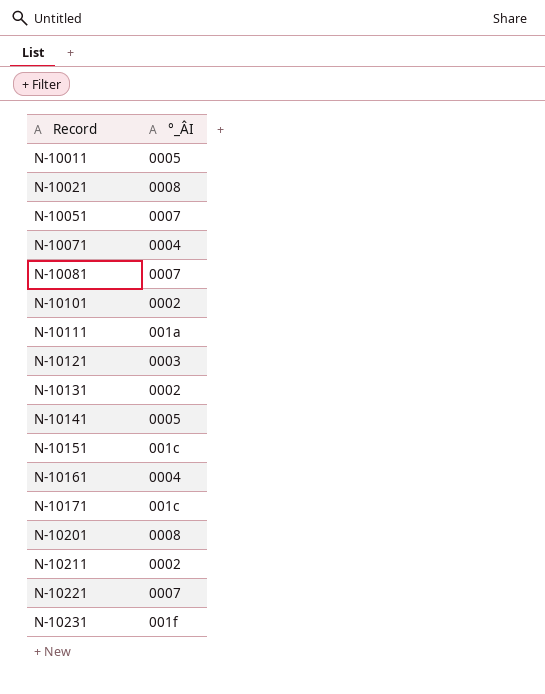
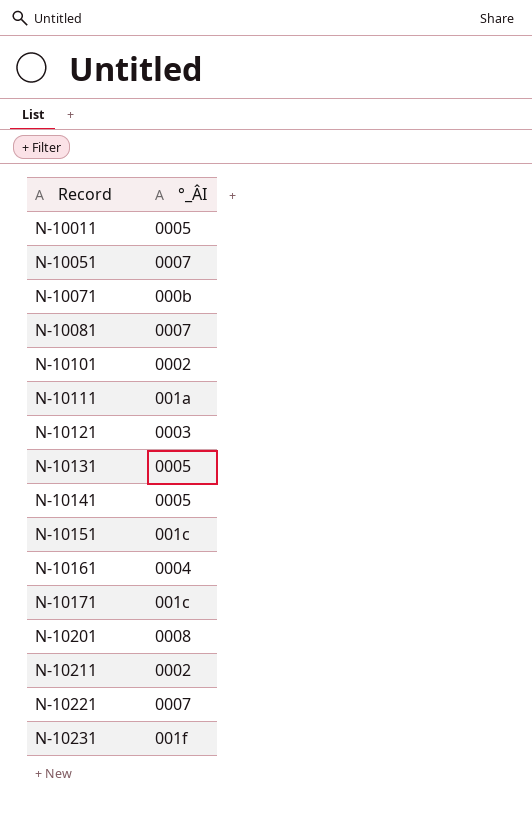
row N-10021: 0008 -> none
N-10071 | °_ÂI: 0004 -> 000b
N-10131 | °_ÂI: 0002 -> 0005

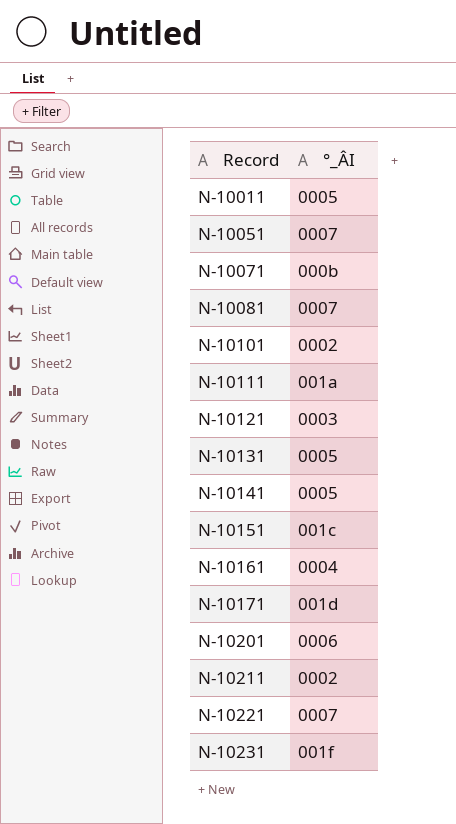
N-10171 | °_ÂI: 001c -> 001d
N-10201 | °_ÂI: 0008 -> 0006

